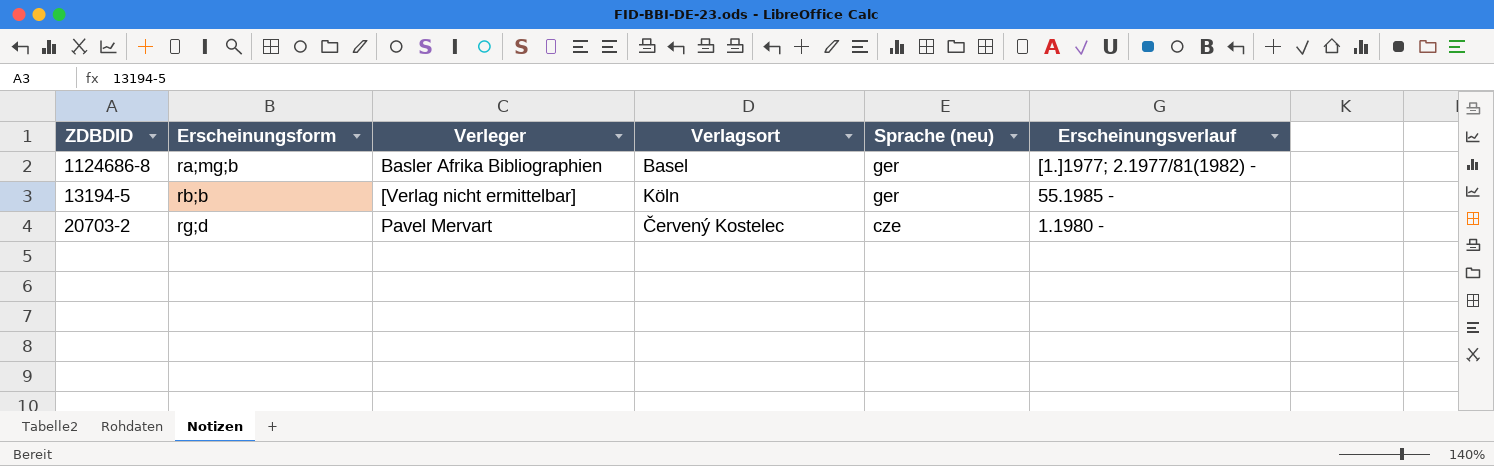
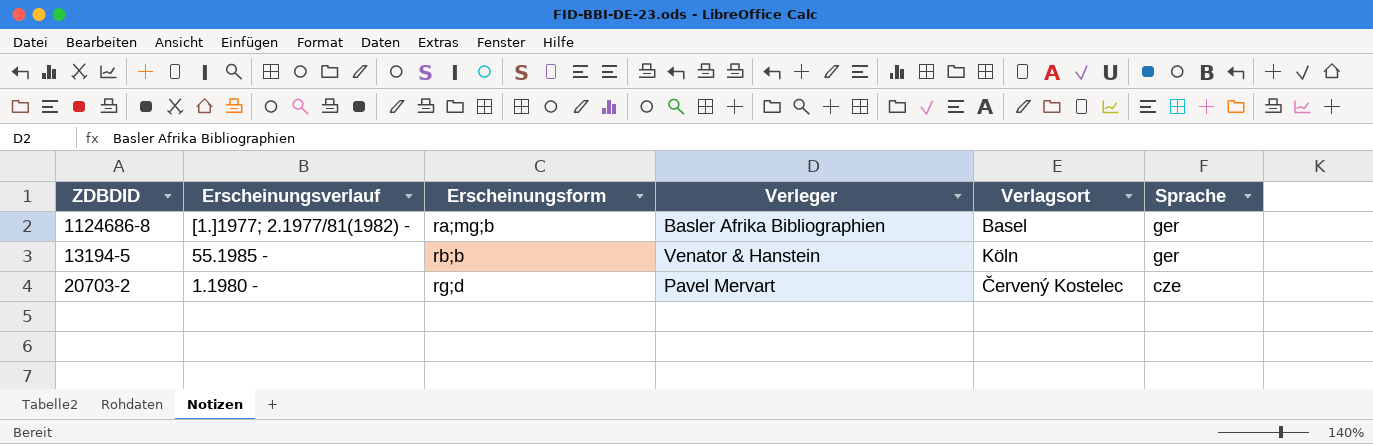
column Erscheinungsverlauf | position: 6 -> 2
column name: Sprache (neu) -> Sprache
13194-5 | Verleger: [Verlag nicht ermittelbar] -> Venator & Hanstein

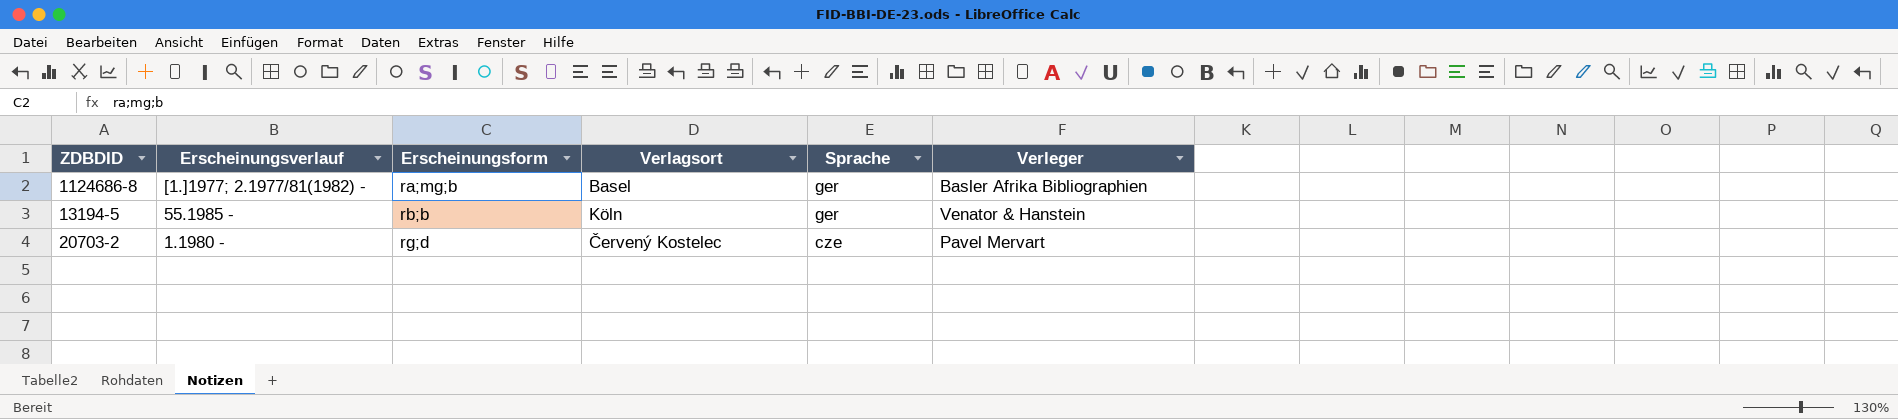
column Verleger | position: 4 -> 6

